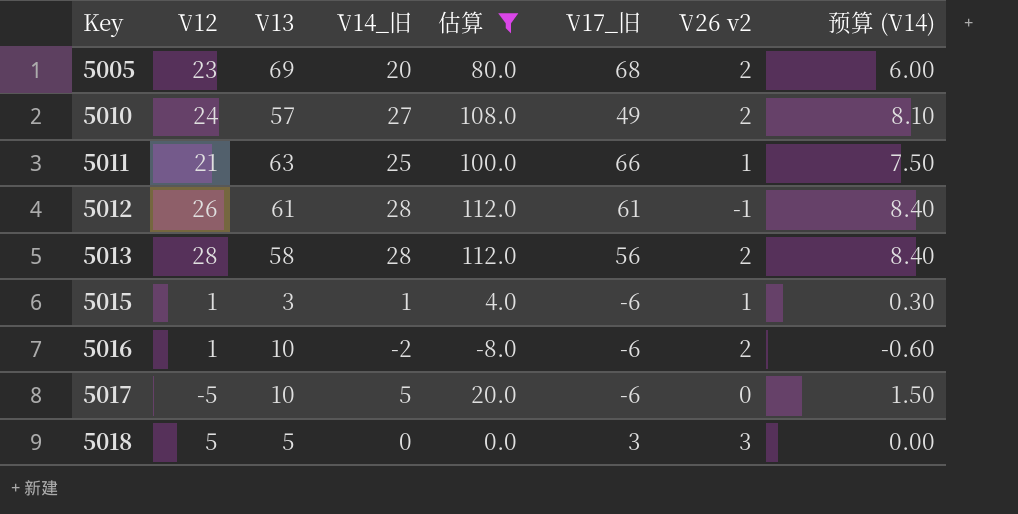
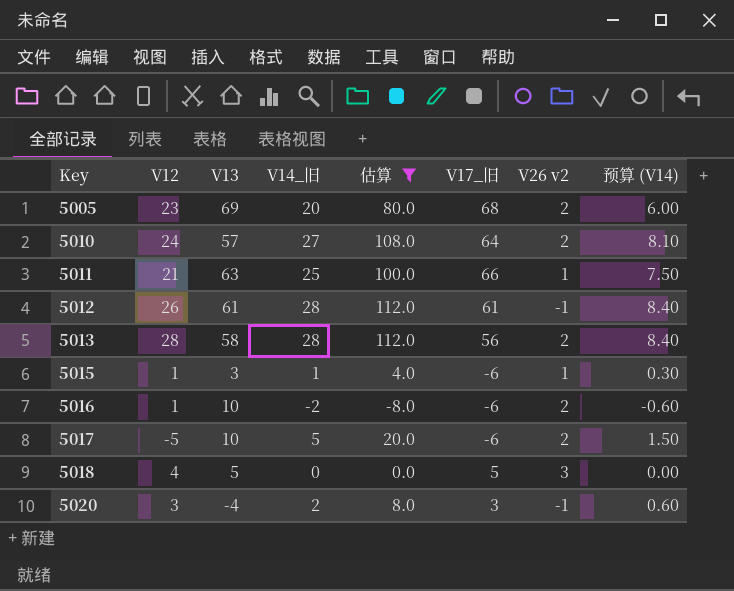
5010 | V17_旧: 49 -> 64
5017 | V26 v2: 0 -> 2
5018 | V12: 5 -> 4
5018 | V17_旧: 3 -> 5
row 5020: none -> 3 | -4 | 2 | 8.0 | 3 | -1 | 0.60

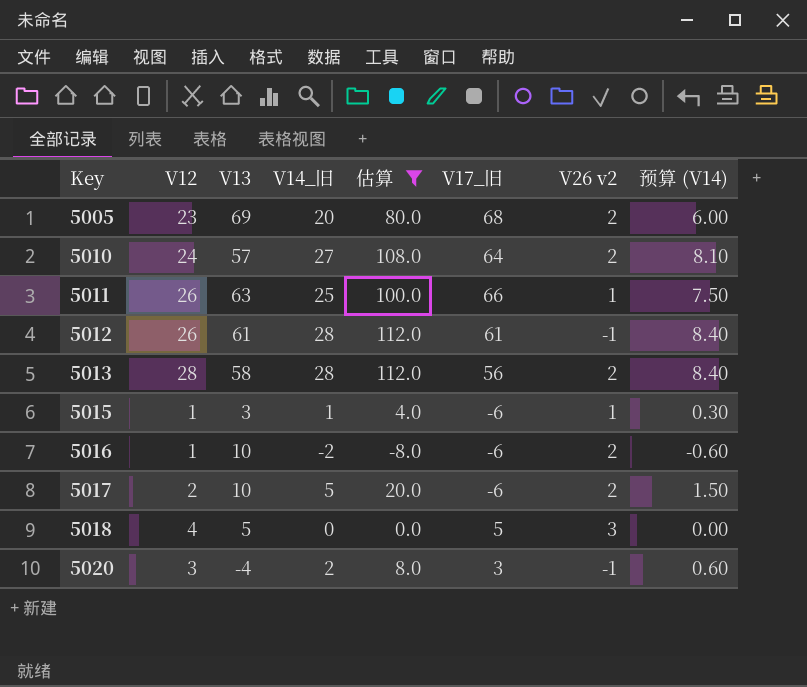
5011 | V12: 21 -> 26
5017 | V12: -5 -> 2

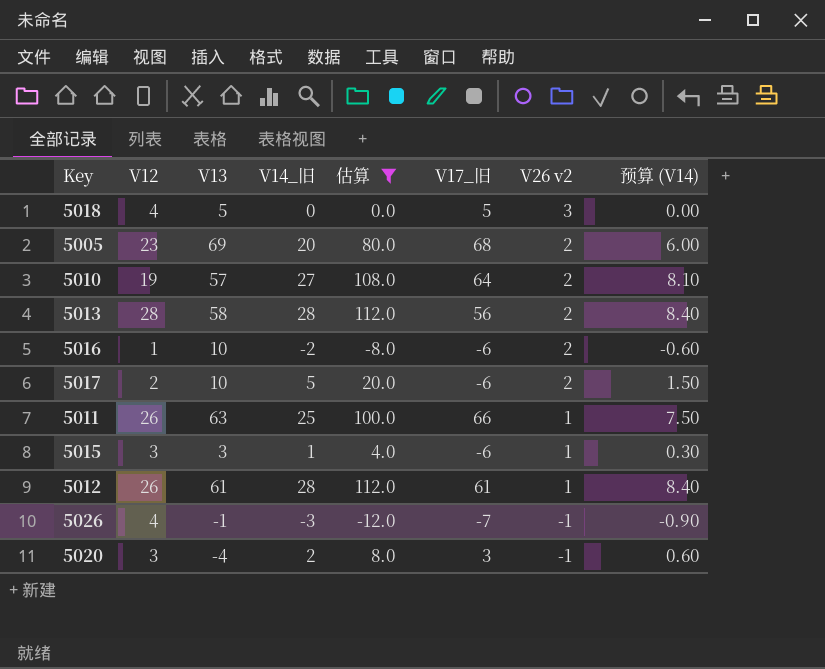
row order: Key ascending -> V26 v2 descending
5010 | V12: 24 -> 19
5015 | V12: 1 -> 3
5012 | V26 v2: -1 -> 1
row 5026: none -> 4 | -1 | -3 | -12.0 | -7 | -1 | -0.90

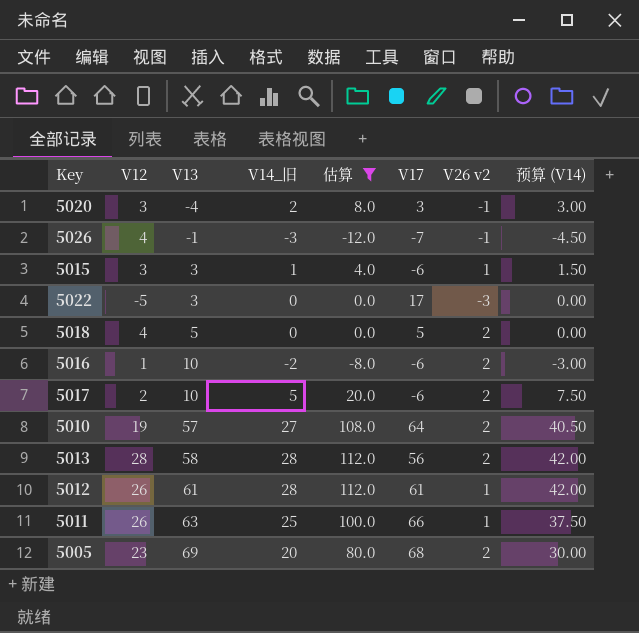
row order: V26 v2 descending -> V13 ascending
column name: V17_旧 -> V17
column 预算 (V14) | formula: [V14_旧] * 0.3 -> [V14_旧] * 1.5
row 5022: none -> -5 | 3 | 0 | 0.0 | 17 | -3 | 0.00
5018 | V26 v2: 3 -> 2

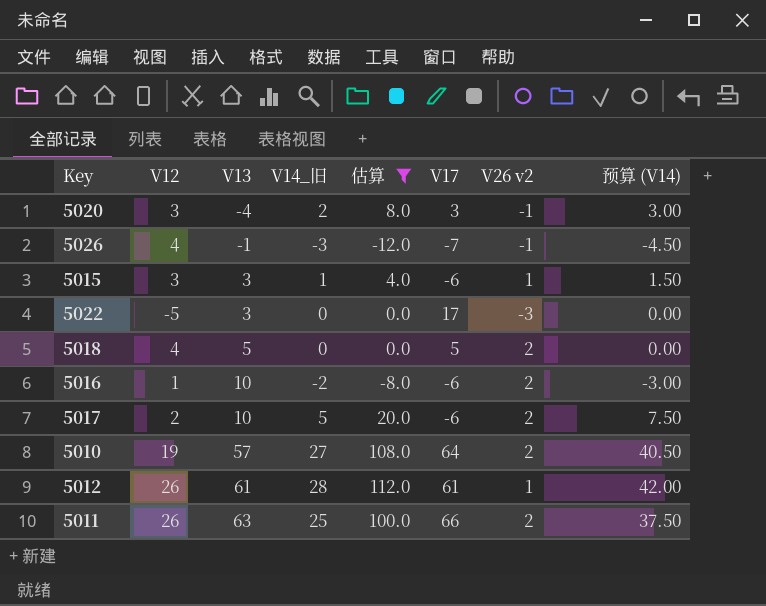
row 5013: 28 | 58 | 28 | 112.0 | 56 | 2 | 42.00 -> none
row 5005: 23 | 69 | 20 | 80.0 | 68 | 2 | 30.00 -> none
5011 | V26 v2: 1 -> 2

